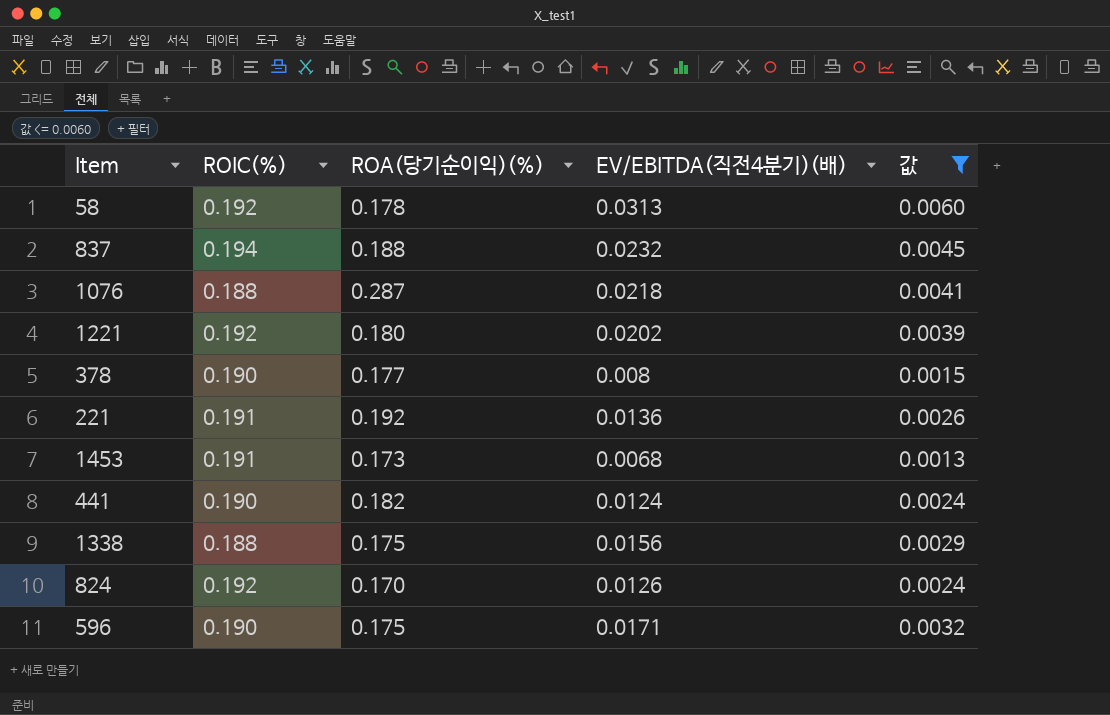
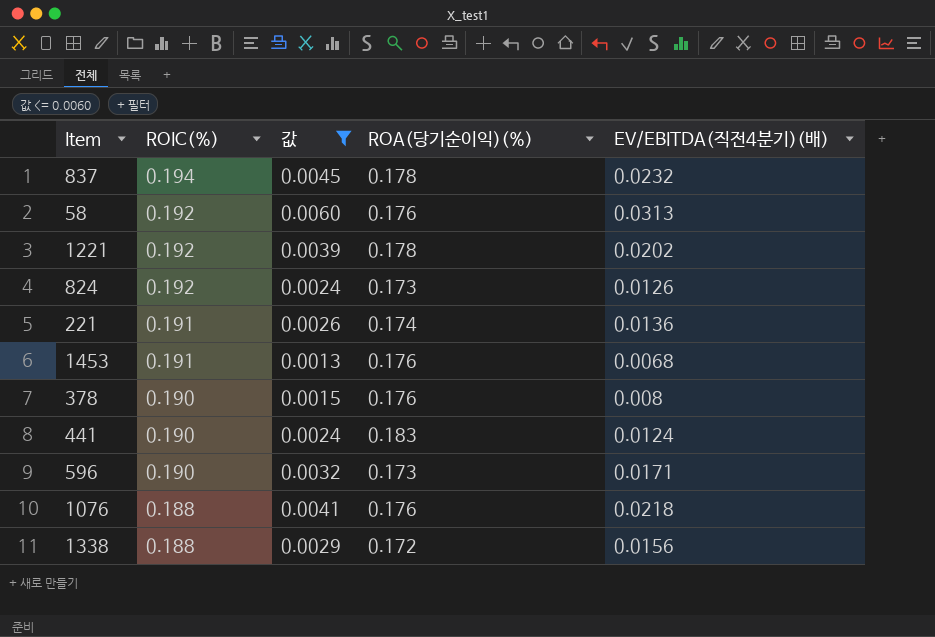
row order: none -> ROIC(%) descending
column 값 | position: 5 -> 3
837 | ROA(당기순이익)(%): 0.188 -> 0.178
58 | ROA(당기순이익)(%): 0.178 -> 0.176
1221 | ROA(당기순이익)(%): 0.180 -> 0.178
824 | ROA(당기순이익)(%): 0.170 -> 0.173
221 | ROA(당기순이익)(%): 0.192 -> 0.174
1453 | ROA(당기순이익)(%): 0.173 -> 0.176
378 | ROA(당기순이익)(%): 0.177 -> 0.176
441 | ROA(당기순이익)(%): 0.182 -> 0.183
596 | ROA(당기순이익)(%): 0.175 -> 0.173
1076 | ROA(당기순이익)(%): 0.287 -> 0.176
1338 | ROA(당기순이익)(%): 0.175 -> 0.172

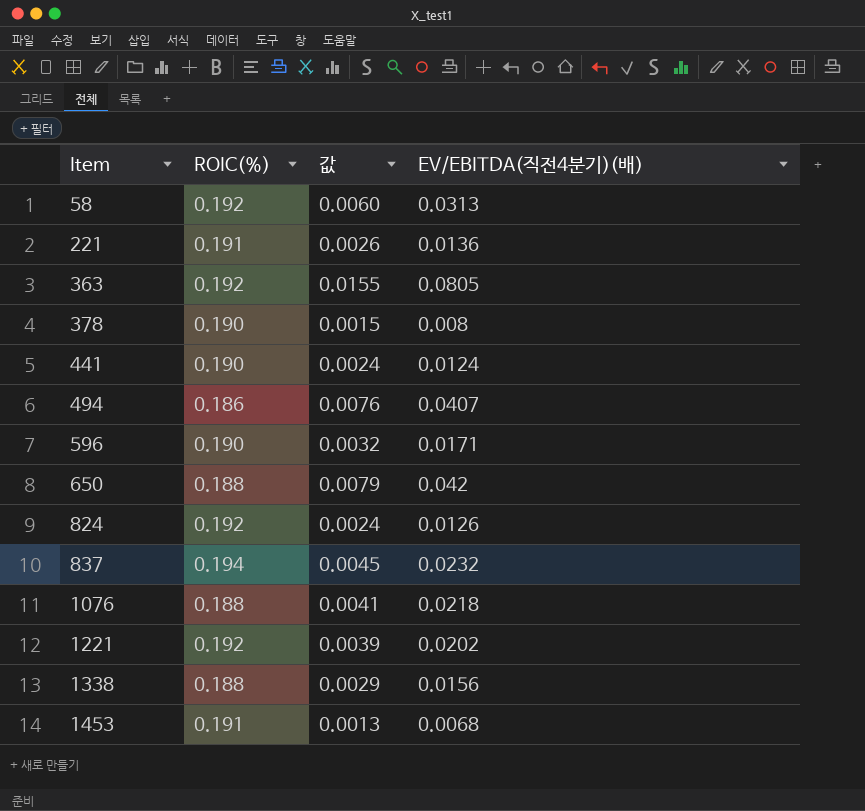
filter: 값 <= 0.0060 -> none
row order: ROIC(%) descending -> Item ascending
column ROA(당기순이익)(%) | position: 4 -> none

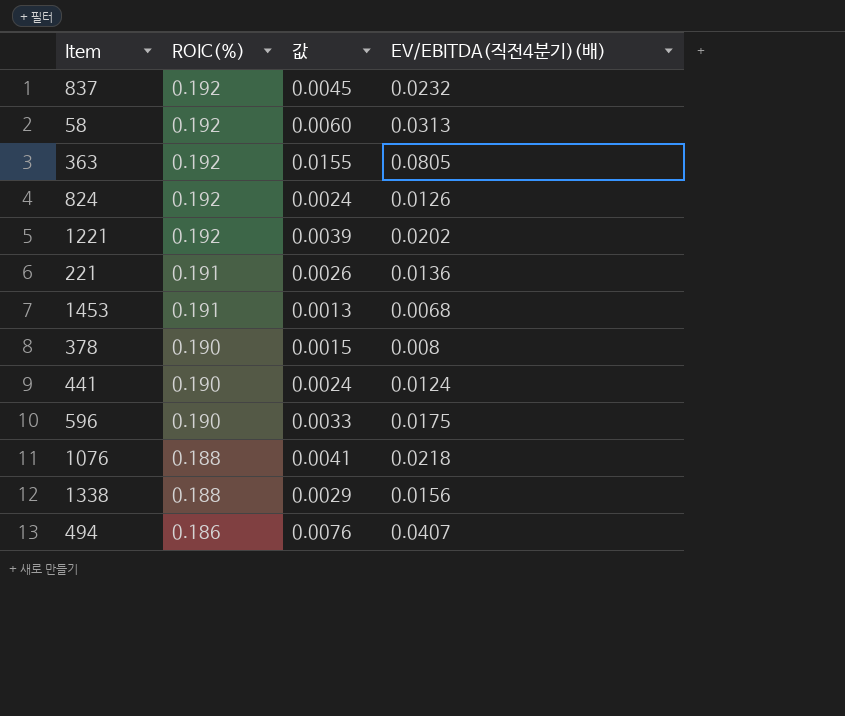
row order: Item ascending -> ROIC(%) descending
row 650: 0.188 | 0.0079 | 0.042 -> none
837 | ROIC(%): 0.194 -> 0.192
596 | 값: 0.0032 -> 0.0033
596 | EV/EBITDA(직전4분기)(배): 0.0171 -> 0.0175

